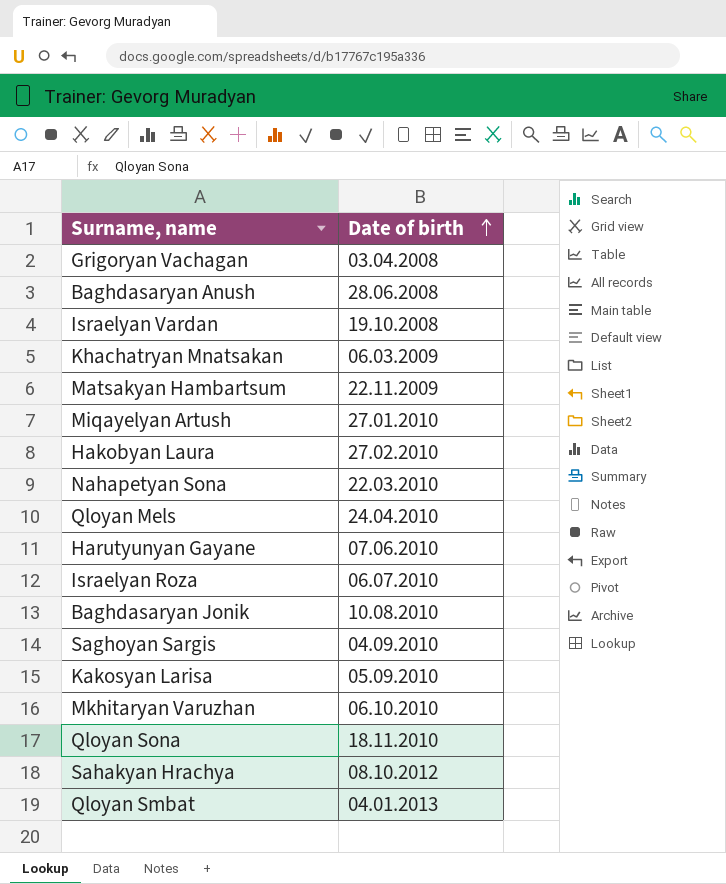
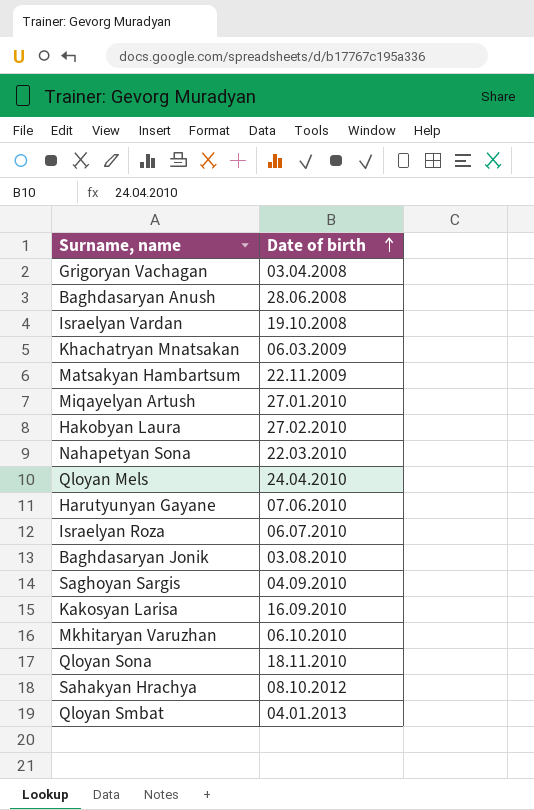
Baghdasaryan Jonik | Date of birth: 10.08.2010 -> 03.08.2010
Kakosyan Larisa | Date of birth: 05.09.2010 -> 16.09.2010

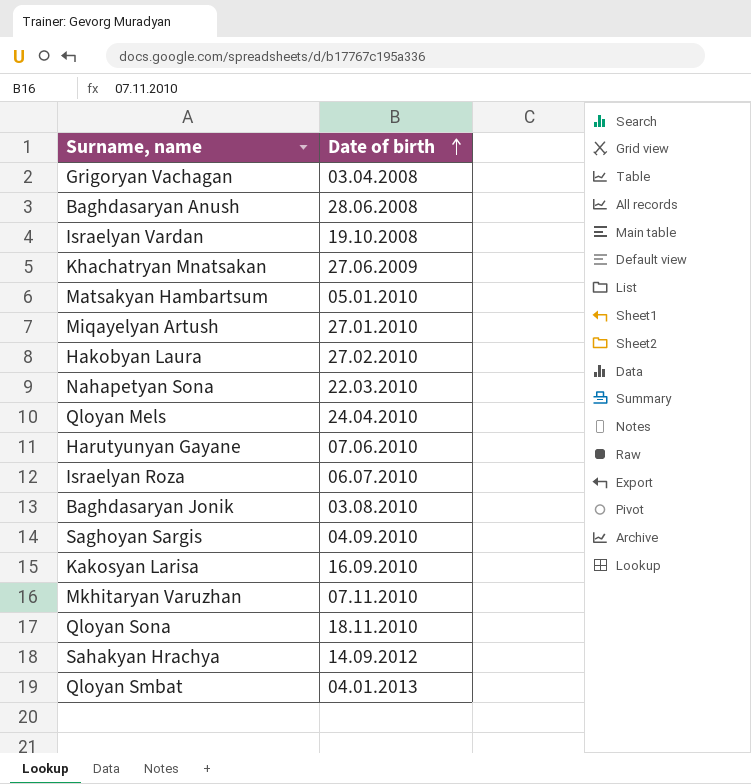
Khachatryan Mnatsakan | Date of birth: 06.03.2009 -> 27.06.2009
Matsakyan Hambartsum | Date of birth: 22.11.2009 -> 05.01.2010
Mkhitaryan Varuzhan | Date of birth: 06.10.2010 -> 07.11.2010
Sahakyan Hrachya | Date of birth: 08.10.2012 -> 14.09.2012

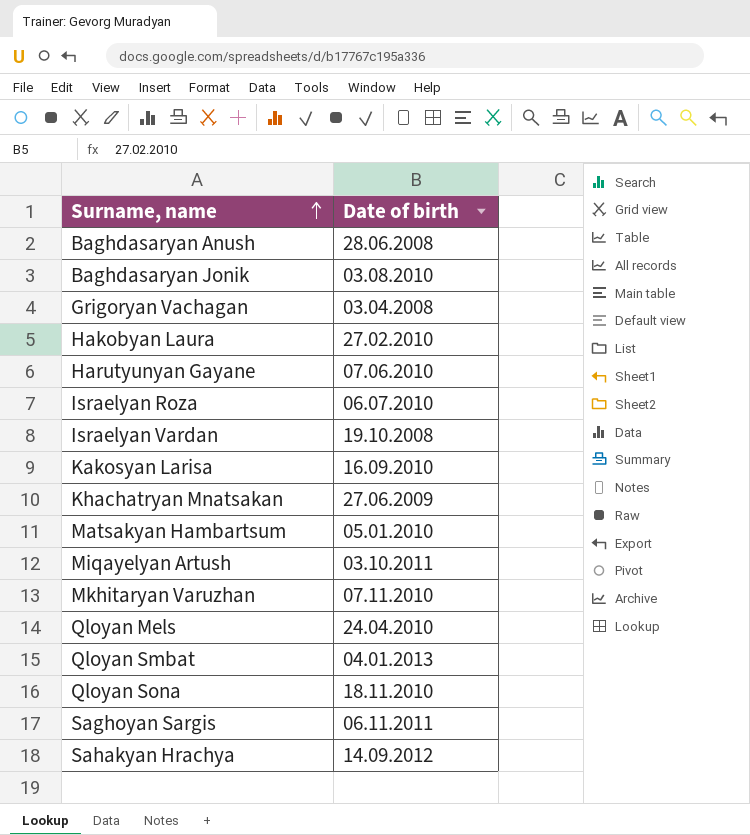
row order: Date of birth ascending -> Surname, name ascending
row Nahapetyan Sona: 22.03.2010 -> none
Miqayelyan Artush | Date of birth: 27.01.2010 -> 03.10.2011
Saghoyan Sargis | Date of birth: 04.09.2010 -> 06.11.2011

